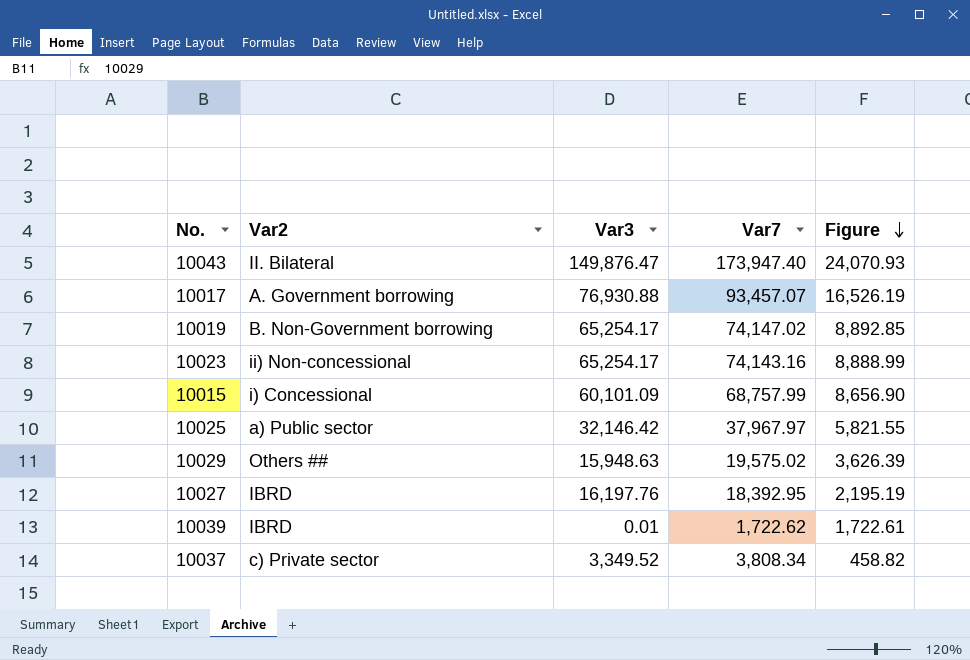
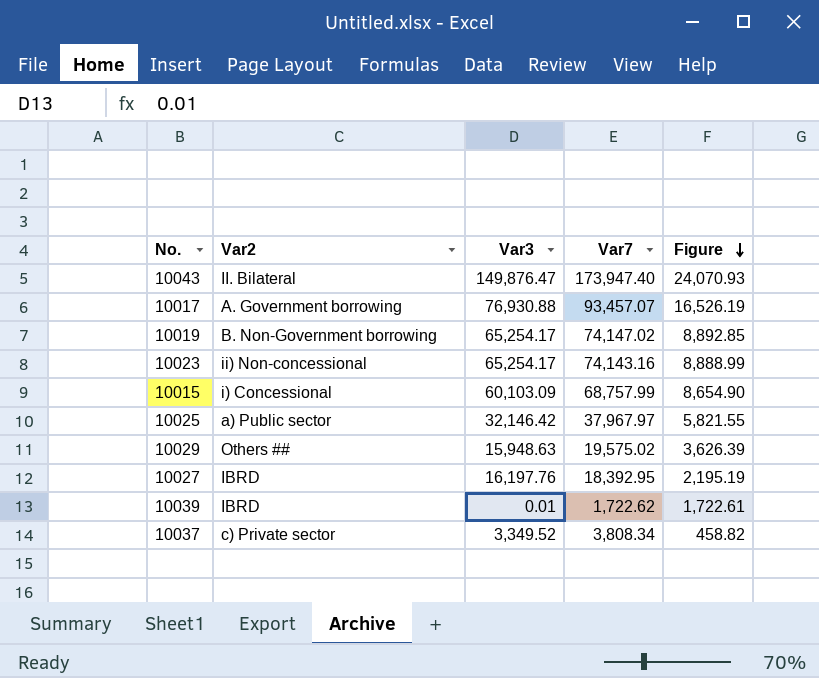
10015 | Var3: 60,101.09 -> 60,103.09
10015 | Figure: 8,656.90 -> 8,654.90

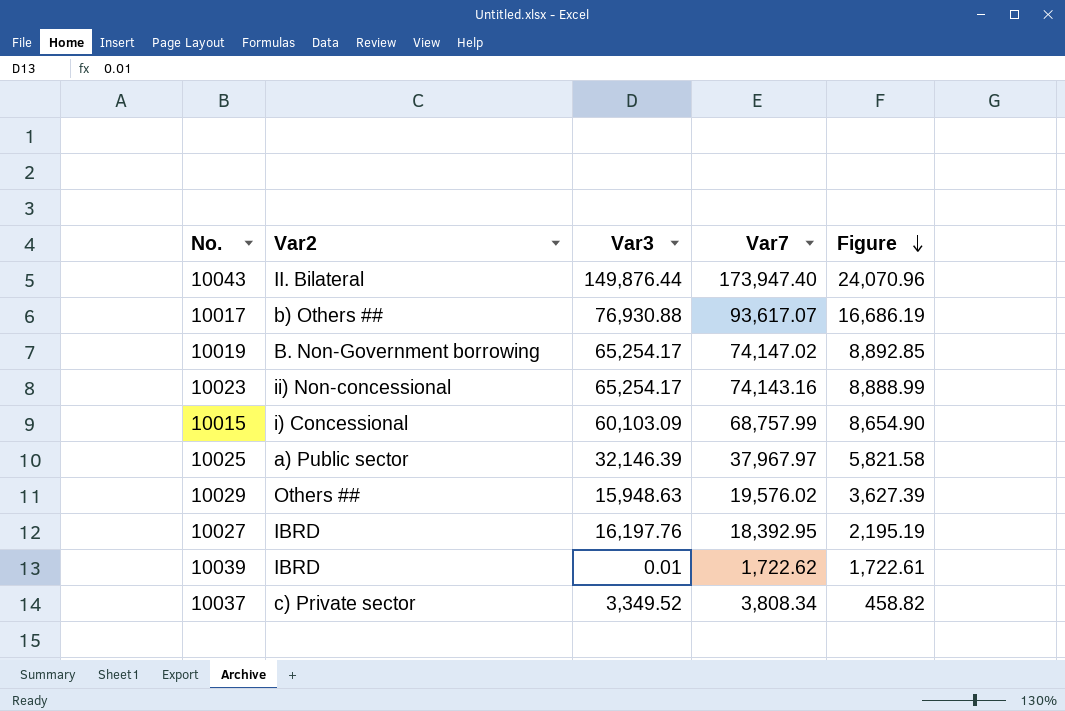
10043 | Var3: 149,876.47 -> 149,876.44
10043 | Figure: 24,070.93 -> 24,070.96
10017 | Var2: A. Government borrowing -> b) Others ##
10017 | Var7: 93,457.07 -> 93,617.07
10017 | Figure: 16,526.19 -> 16,686.19
10025 | Var3: 32,146.42 -> 32,146.39
10025 | Figure: 5,821.55 -> 5,821.58
10029 | Var7: 19,575.02 -> 19,576.02
10029 | Figure: 3,626.39 -> 3,627.39

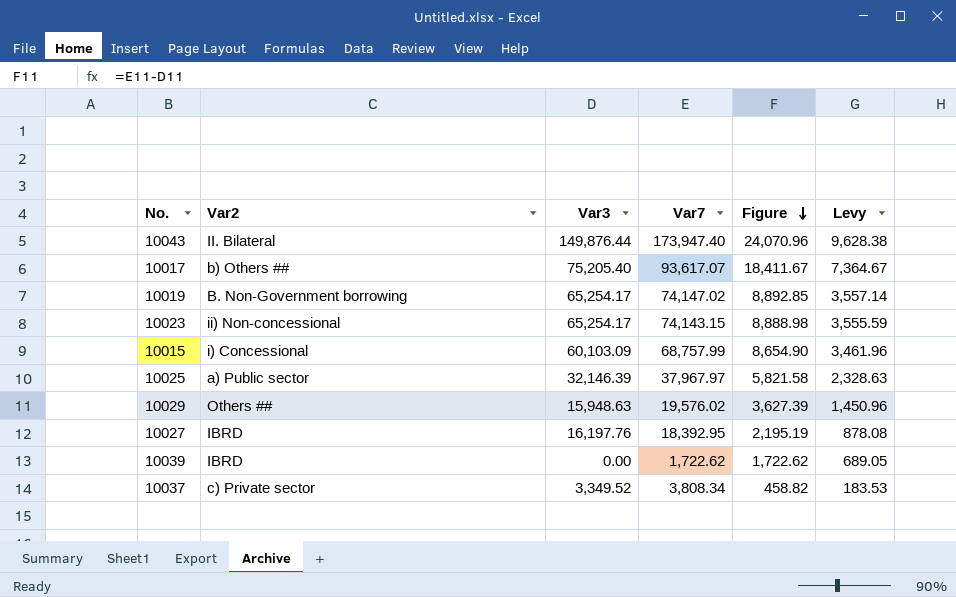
column Levy | formula: none -> [Figure] * 0.4
10017 | Var3: 76,930.88 -> 75,205.40
10017 | Figure: 16,686.19 -> 18,411.67
10023 | Var7: 74,143.16 -> 74,143.15
10023 | Figure: 8,888.99 -> 8,888.98
10039 | Var3: 0.01 -> 0.00
10039 | Figure: 1,722.61 -> 1,722.62

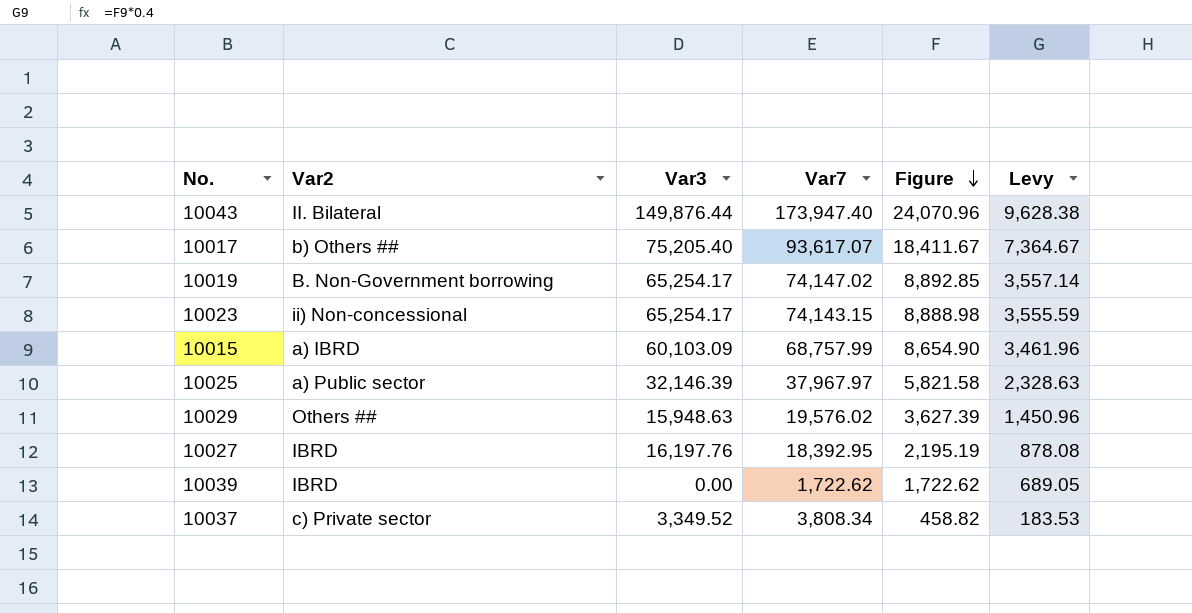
10015 | Var2: i) Concessional -> a) IBRD

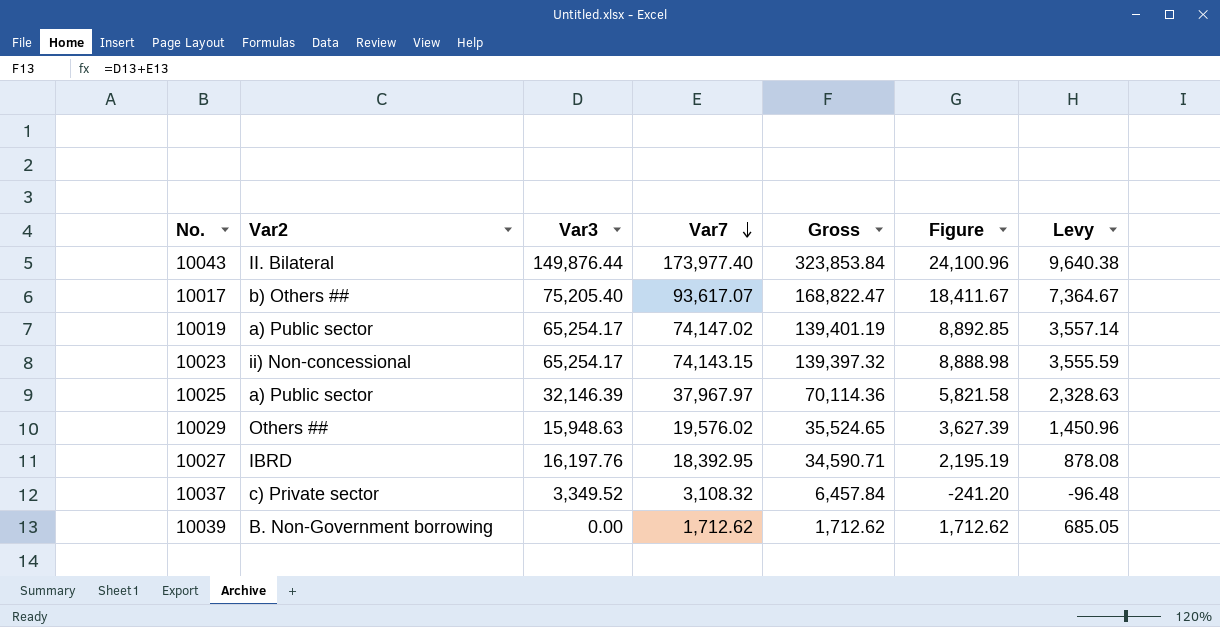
row order: Figure descending -> Var7 descending
column Gross | formula: none -> [Var3] + [Var7]
row 10015: a) IBRD | 60,103.09 | 68,757.99 | 8,654.90 | 3,461.96 -> none
10043 | Var7: 173,947.40 -> 173,977.40
10043 | Figure: 24,070.96 -> 24,100.96
10043 | Levy: 9,628.38 -> 9,640.38
10019 | Var2: B. Non-Government borrowing -> a) Public sector
10037 | Var7: 3,808.34 -> 3,108.32
10037 | Figure: 458.82 -> -241.20
10037 | Levy: 183.53 -> -96.48
10039 | Var2: IBRD -> B. Non-Government borrowing
10039 | Var7: 1,722.62 -> 1,712.62
10039 | Figure: 1,722.62 -> 1,712.62
10039 | Levy: 689.05 -> 685.05

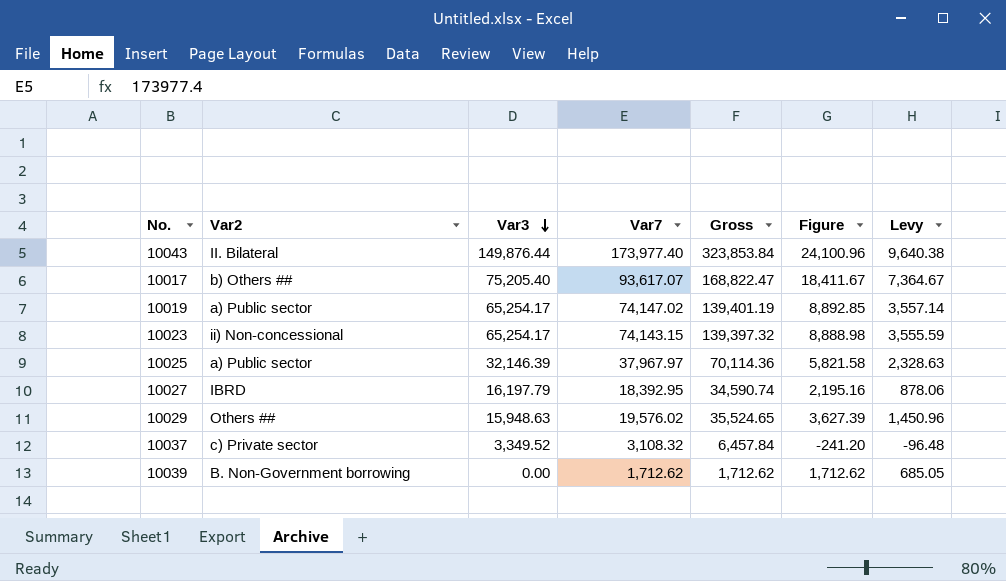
row order: Var7 descending -> Var3 descending
10027 | Var3: 16,197.76 -> 16,197.79
10027 | Gross: 34,590.71 -> 34,590.74
10027 | Figure: 2,195.19 -> 2,195.16
10027 | Levy: 878.08 -> 878.06

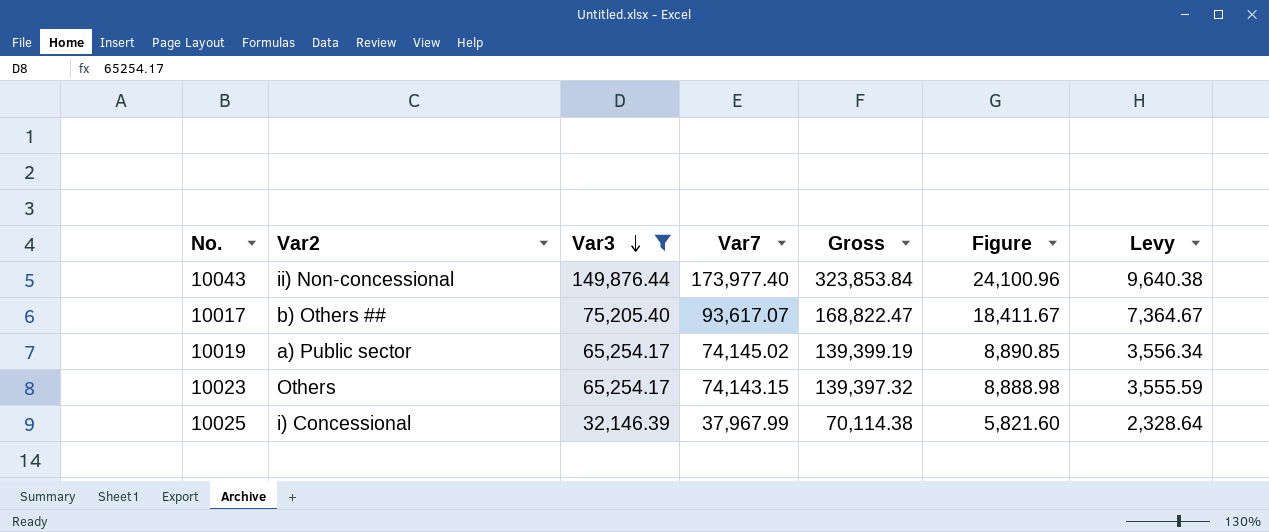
filter: none -> Var3 >= 32,146.39
10043 | Var2: II. Bilateral -> ii) Non-concessional
10019 | Var7: 74,147.02 -> 74,145.02
10019 | Gross: 139,401.19 -> 139,399.19
10019 | Figure: 8,892.85 -> 8,890.85
10019 | Levy: 3,557.14 -> 3,556.34
10023 | Var2: ii) Non-concessional -> Others
10025 | Var2: a) Public sector -> i) Concessional
10025 | Var7: 37,967.97 -> 37,967.99
10025 | Gross: 70,114.36 -> 70,114.38
10025 | Figure: 5,821.58 -> 5,821.60
10025 | Levy: 2,328.63 -> 2,328.64

